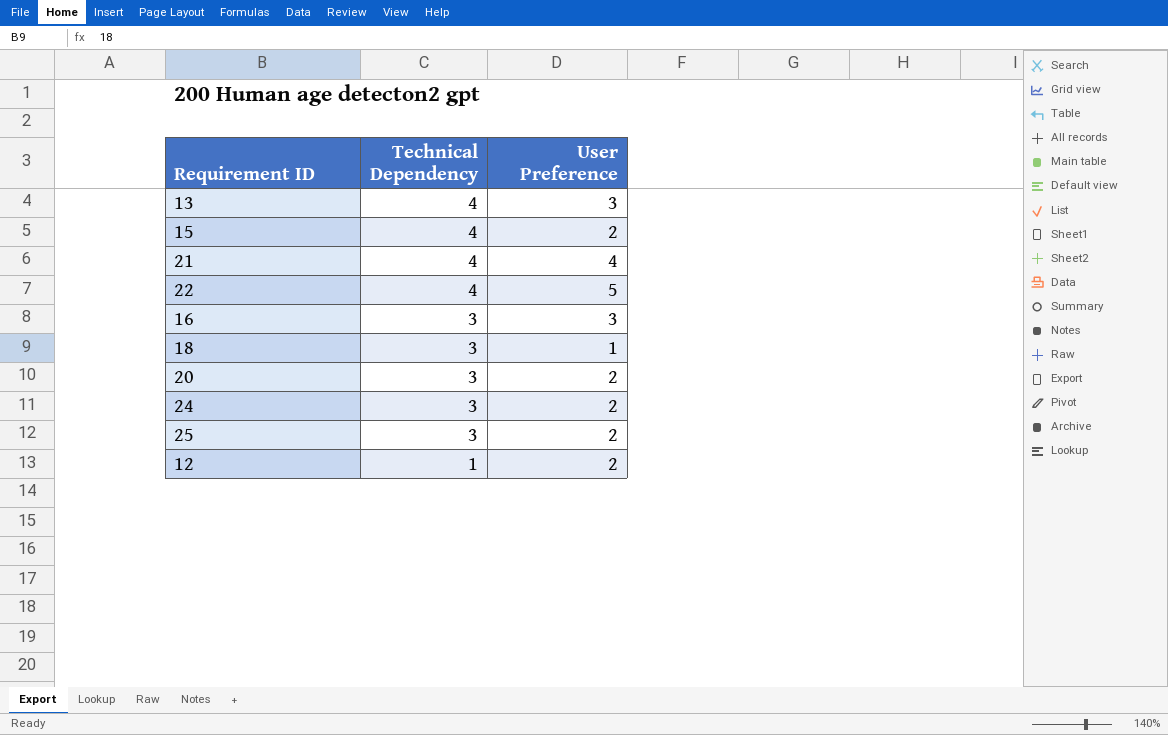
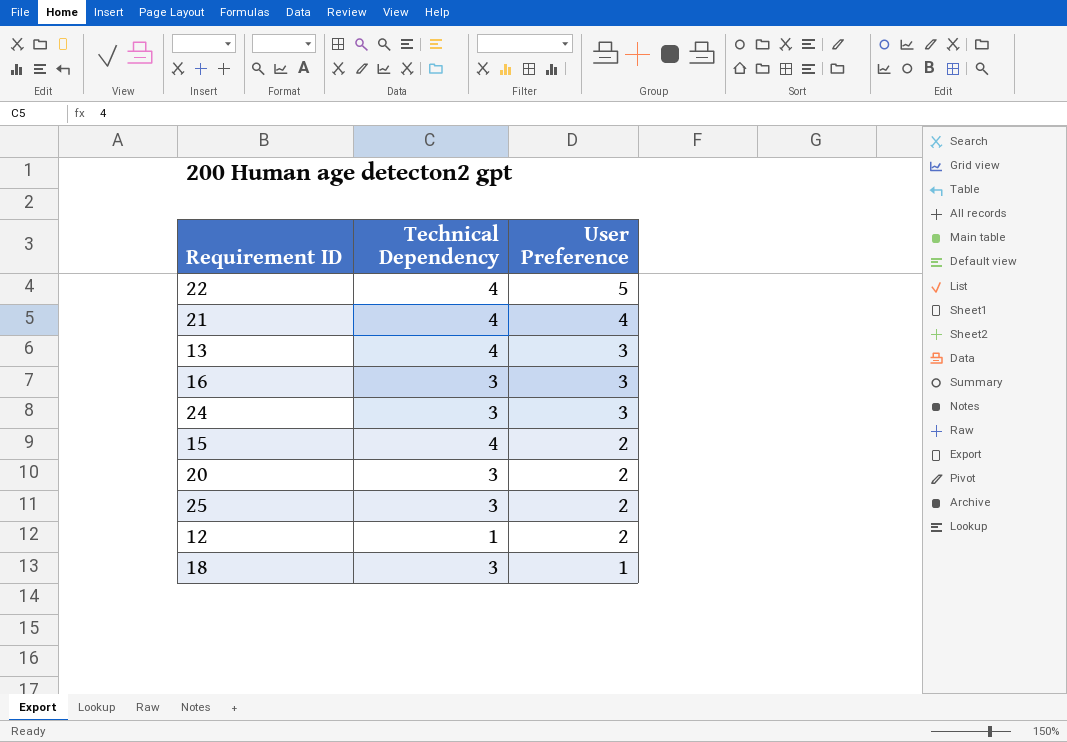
row order: Technical Dependency descending -> User Preference descending
24 | User Preference: 2 -> 3

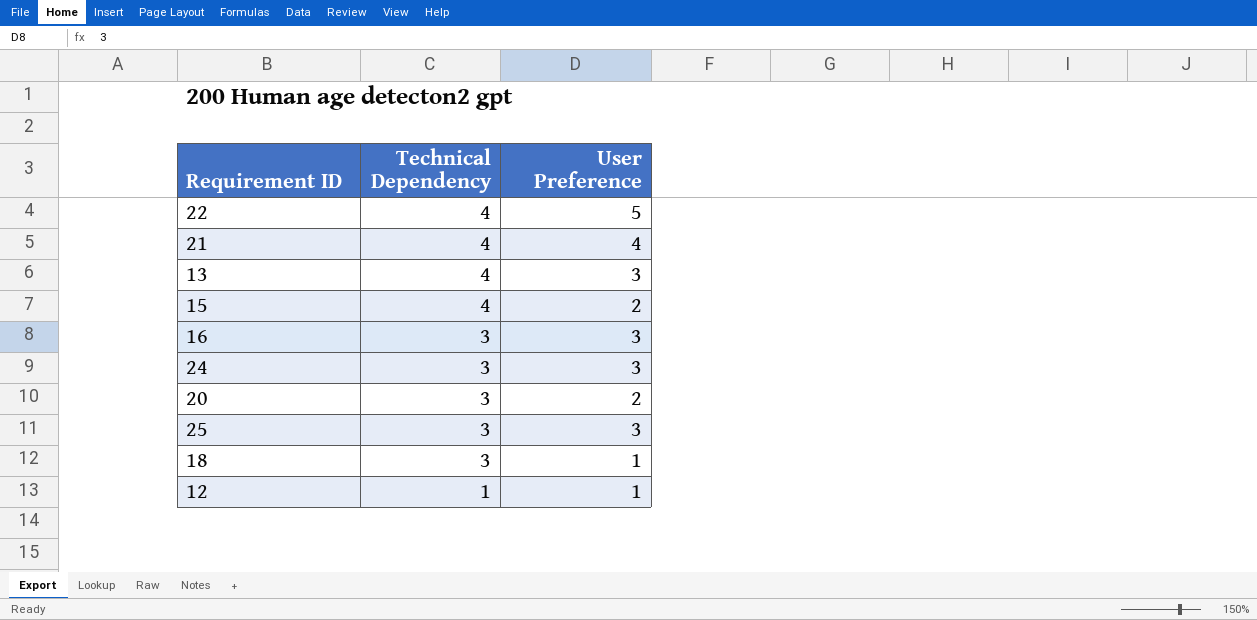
row order: User Preference descending -> Technical Dependency descending
25 | User Preference: 2 -> 3
12 | User Preference: 2 -> 1

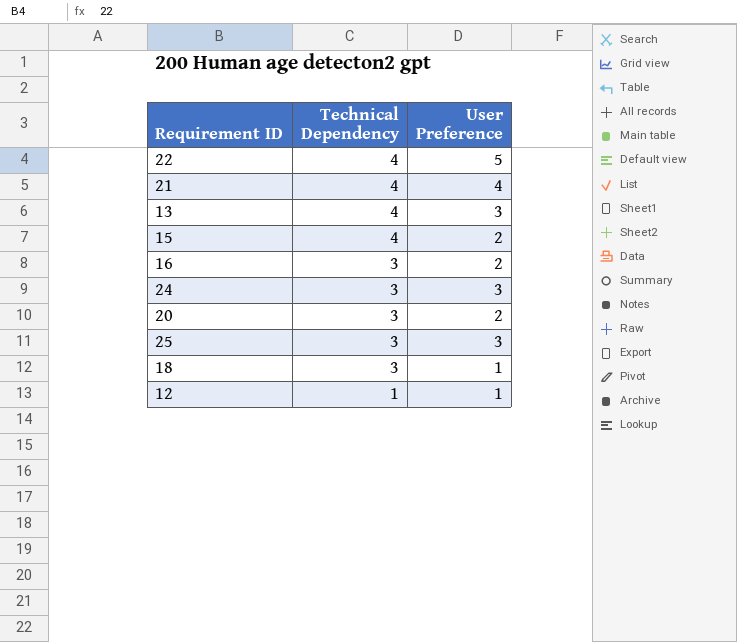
16 | User Preference: 3 -> 2

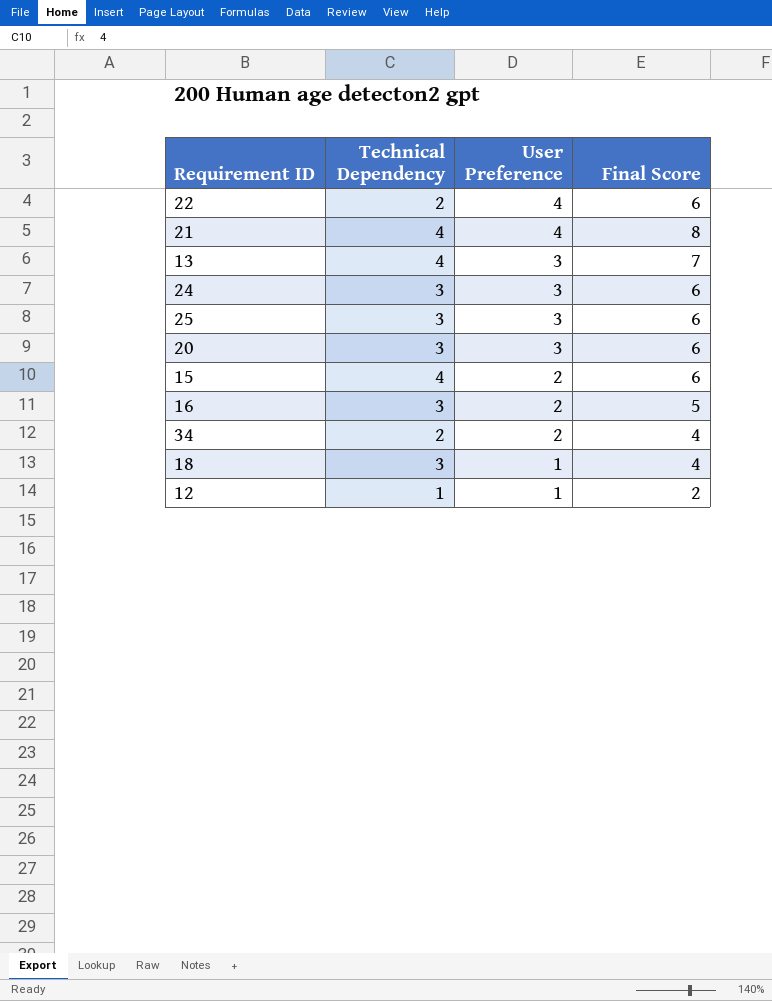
row order: Technical Dependency descending -> User Preference descending
column Final Score | formula: none -> [Technical Dependency] + [User Preference]
22 | Technical Dependency: 4 -> 2
22 | User Preference: 5 -> 4
20 | User Preference: 2 -> 3
row 34: none -> 2 | 2 | 4

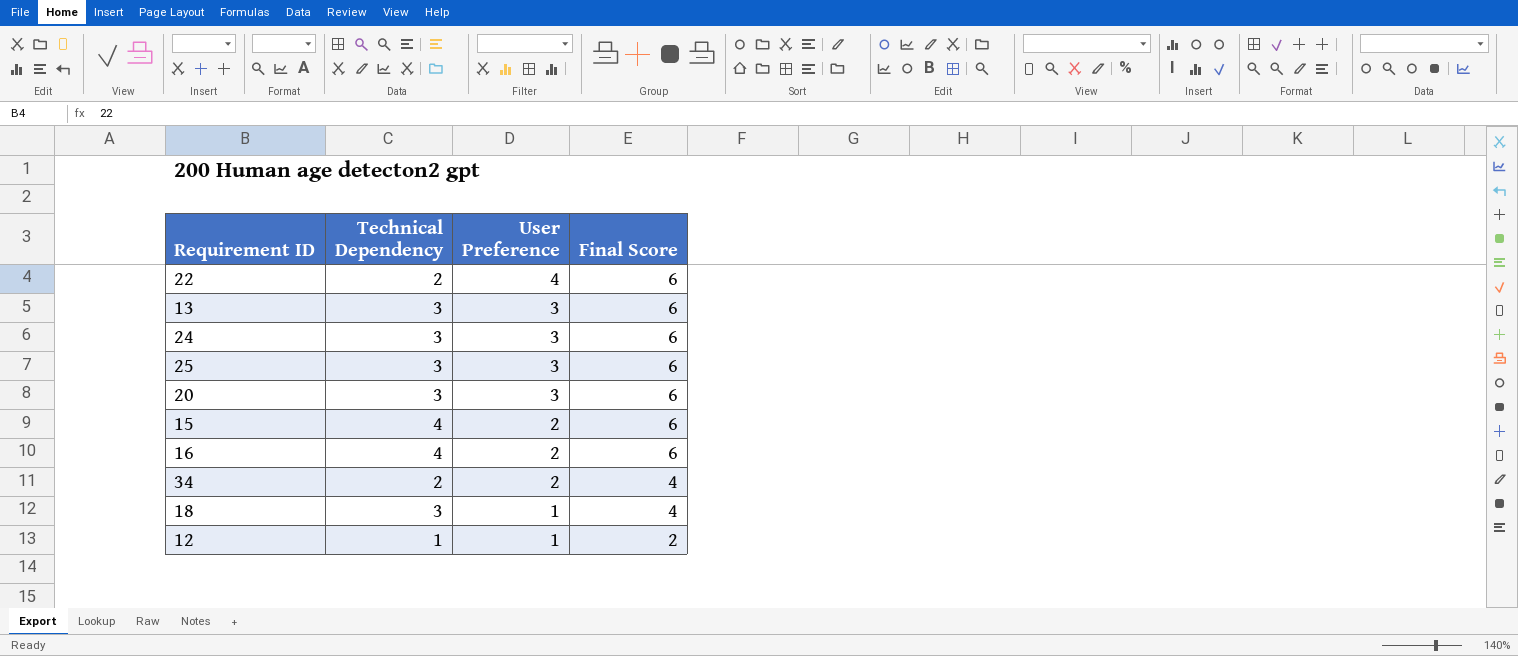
row 21: 4 | 4 | 8 -> none
13 | Technical Dependency: 4 -> 3
13 | Final Score: 7 -> 6
16 | Technical Dependency: 3 -> 4
16 | Final Score: 5 -> 6

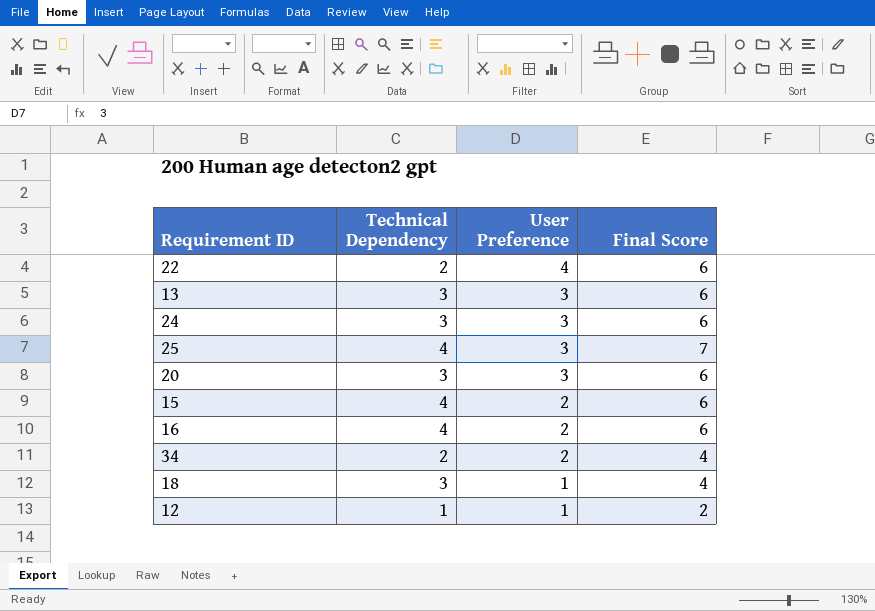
25 | Technical Dependency: 3 -> 4
25 | Final Score: 6 -> 7

